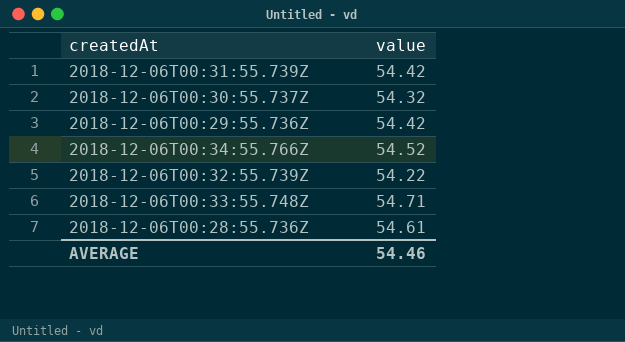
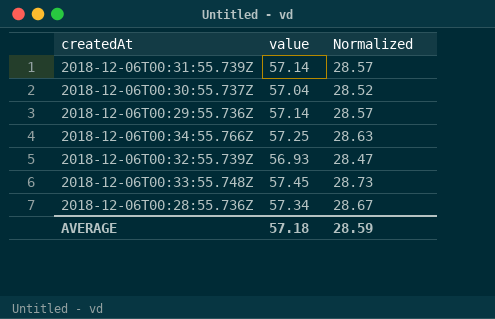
column Normalized | formula: none -> [value] * 0.5
2018-12-06T00:31:55.739Z | value: 54.42 -> 57.14
2018-12-06T00:30:55.737Z | value: 54.32 -> 57.04
2018-12-06T00:29:55.736Z | value: 54.42 -> 57.14
2018-12-06T00:34:55.766Z | value: 54.52 -> 57.25
2018-12-06T00:32:55.739Z | value: 54.22 -> 56.93
2018-12-06T00:33:55.748Z | value: 54.71 -> 57.45
2018-12-06T00:28:55.736Z | value: 54.61 -> 57.34
AVERAGE | value: 54.46 -> 57.18

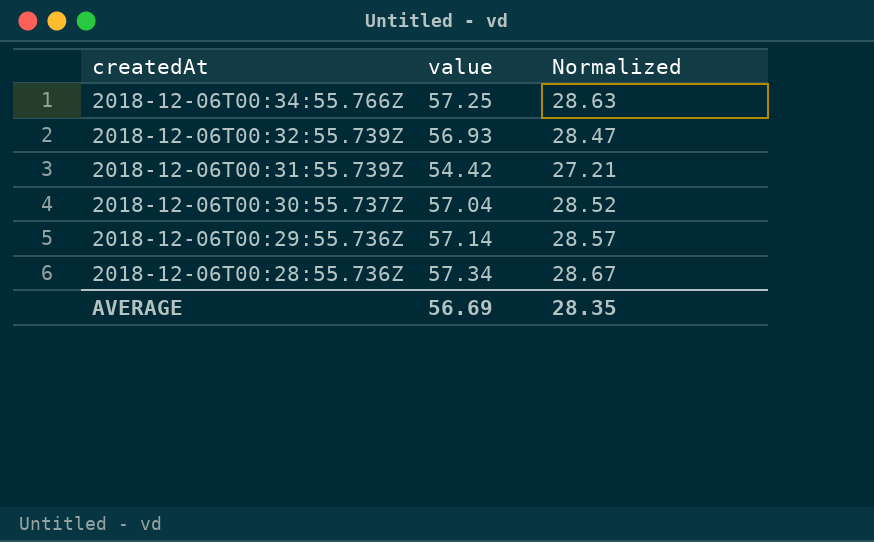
row order: none -> createdAt descending
row 2018-12-06T00:33:55.748Z: 57.45 | 28.73 -> none
2018-12-06T00:31:55.739Z | value: 57.14 -> 54.42
2018-12-06T00:31:55.739Z | Normalized: 28.57 -> 27.21
AVERAGE | value: 57.18 -> 56.69
AVERAGE | Normalized: 28.59 -> 28.35

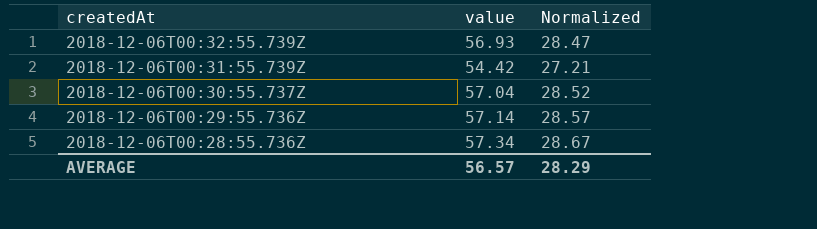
row 2018-12-06T00:34:55.766Z: 57.25 | 28.63 -> none
AVERAGE | value: 56.69 -> 56.57
AVERAGE | Normalized: 28.35 -> 28.29

